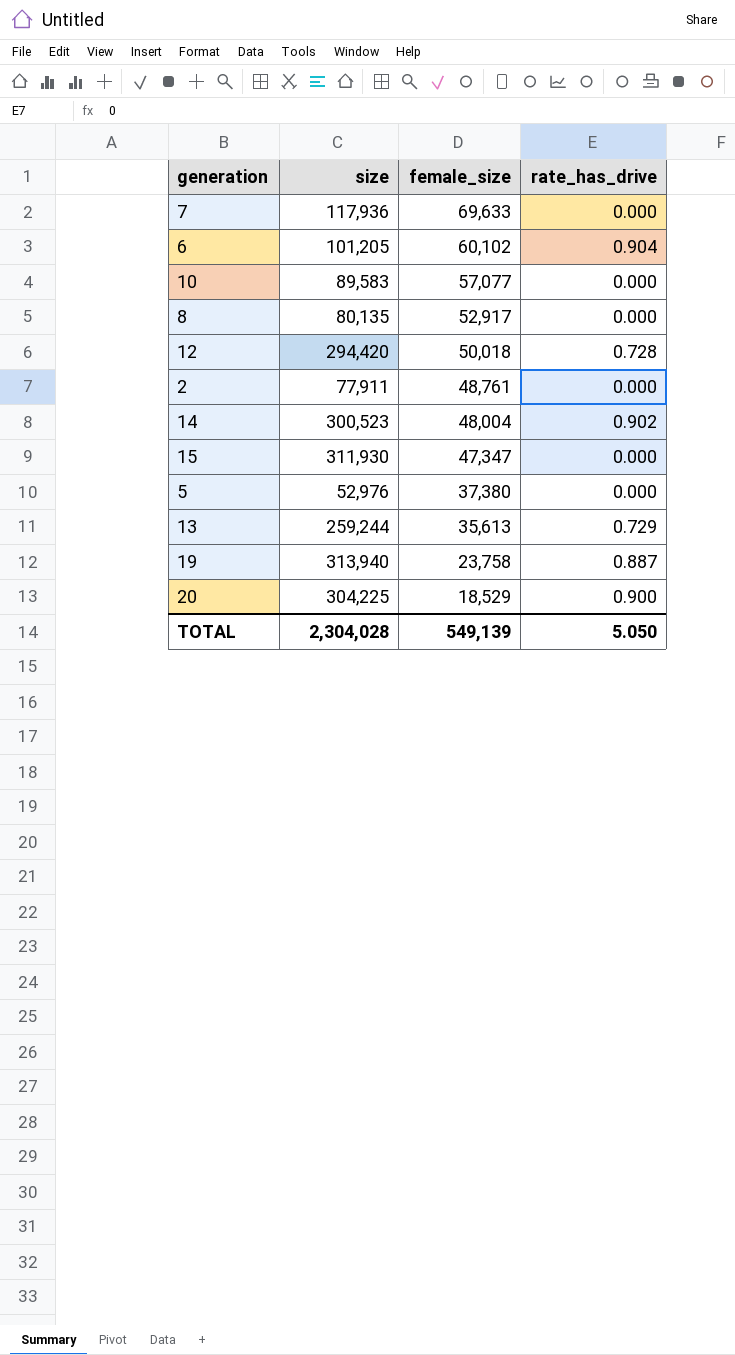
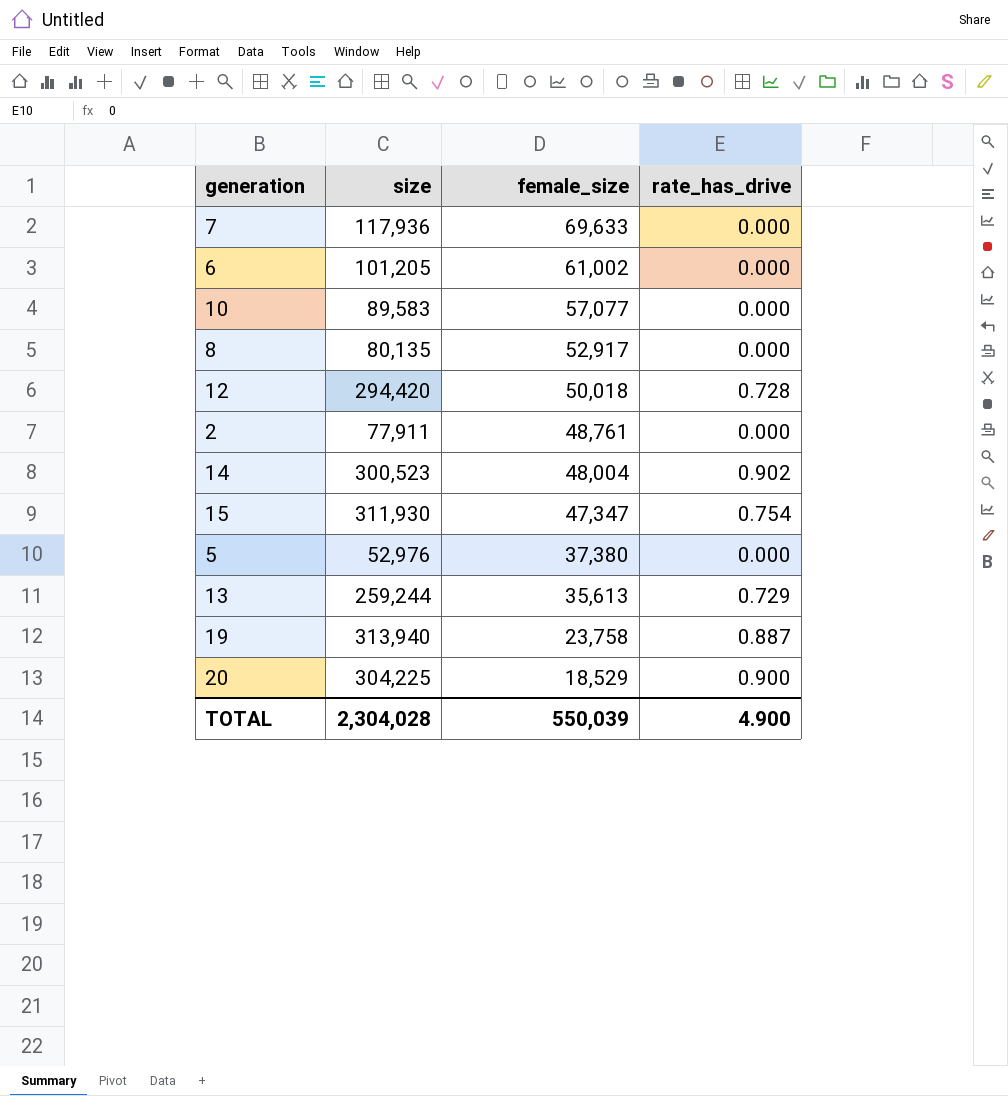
6 | female_size: 60,102 -> 61,002
6 | rate_has_drive: 0.904 -> 0.000
15 | rate_has_drive: 0.000 -> 0.754
TOTAL | female_size: 549,139 -> 550,039
TOTAL | rate_has_drive: 5.050 -> 4.900

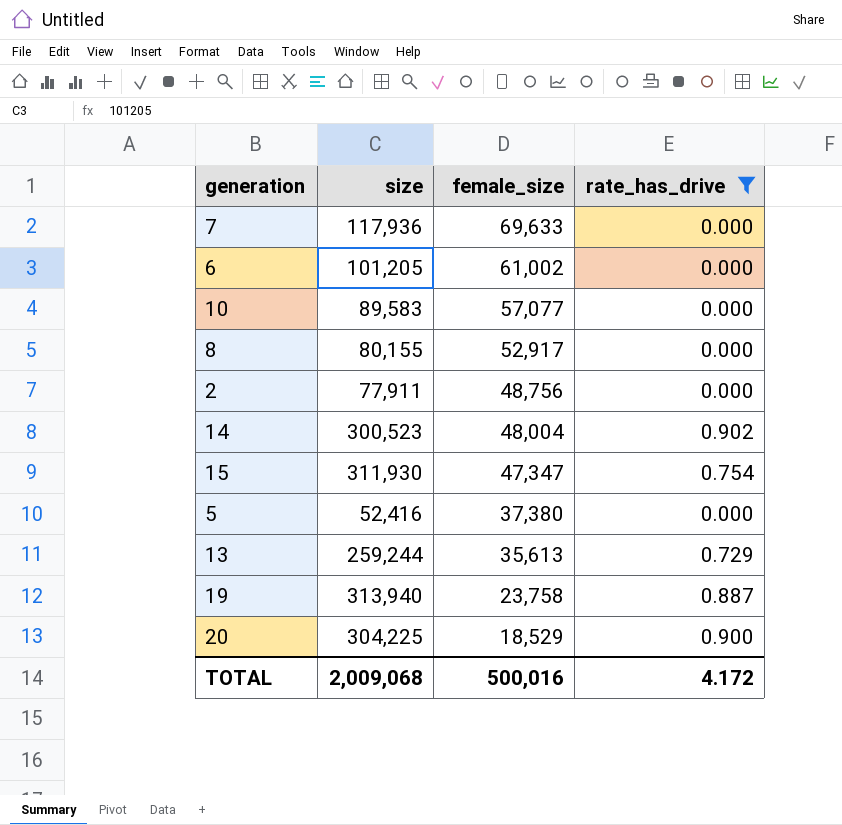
filter: none -> rate_has_drive != 0.728
8 | size: 80,135 -> 80,155
2 | female_size: 48,761 -> 48,756
5 | size: 52,976 -> 52,416
TOTAL | size: 2,304,028 -> 2,009,068
TOTAL | female_size: 550,039 -> 500,016
TOTAL | rate_has_drive: 4.900 -> 4.172

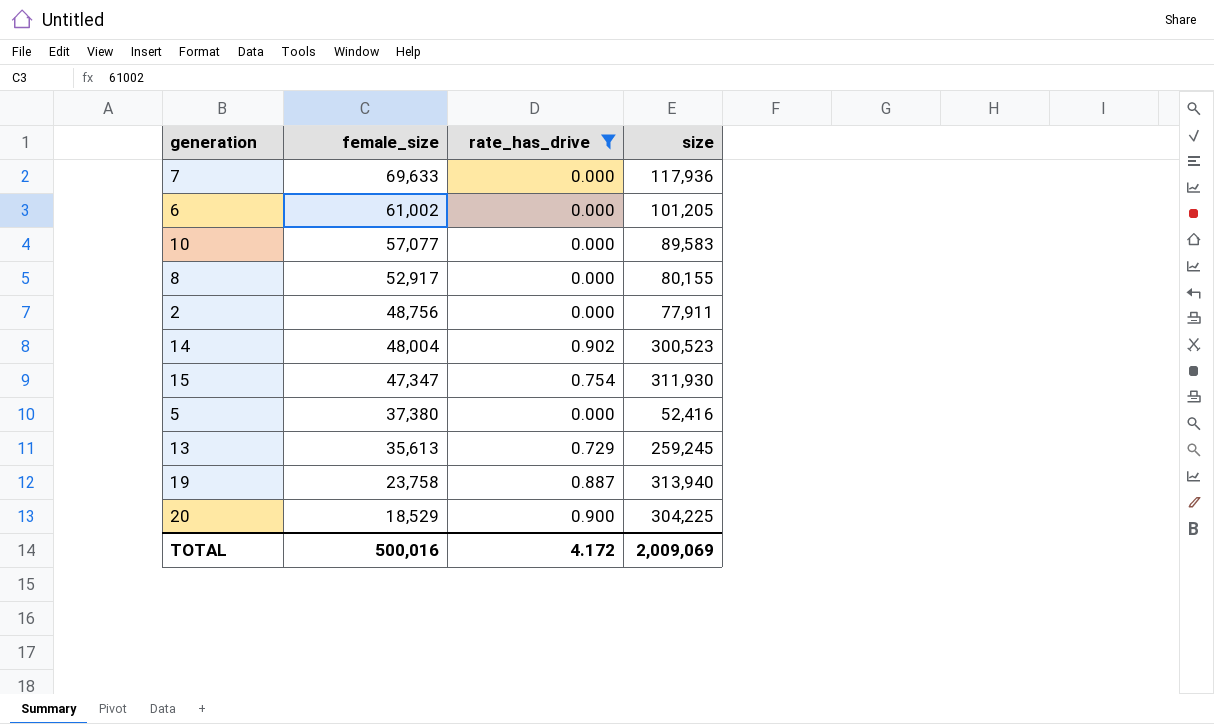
column size | position: 2 -> 4
13 | size: 259,244 -> 259,245
TOTAL | size: 2,009,068 -> 2,009,069

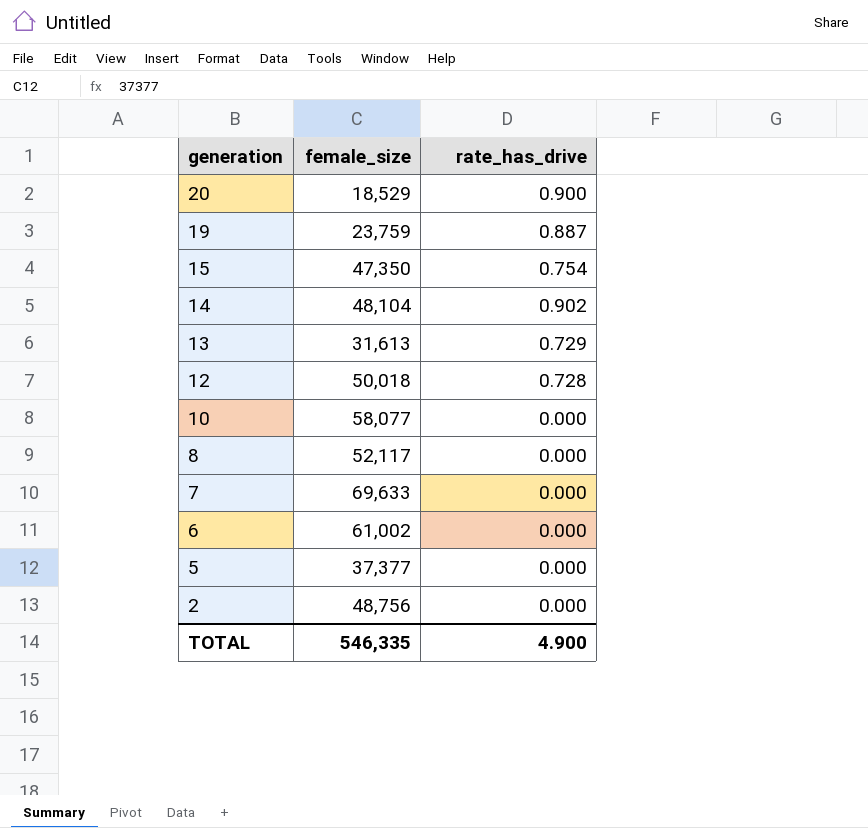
filter: rate_has_drive != 0.728 -> none
row order: female_size descending -> generation descending
column size | position: 4 -> none
19 | female_size: 23,758 -> 23,759
15 | female_size: 47,347 -> 47,350
14 | female_size: 48,004 -> 48,104
13 | female_size: 35,613 -> 31,613
10 | female_size: 57,077 -> 58,077
8 | female_size: 52,917 -> 52,117
5 | female_size: 37,380 -> 37,377
TOTAL | female_size: 500,016 -> 546,335
TOTAL | rate_has_drive: 4.172 -> 4.900

